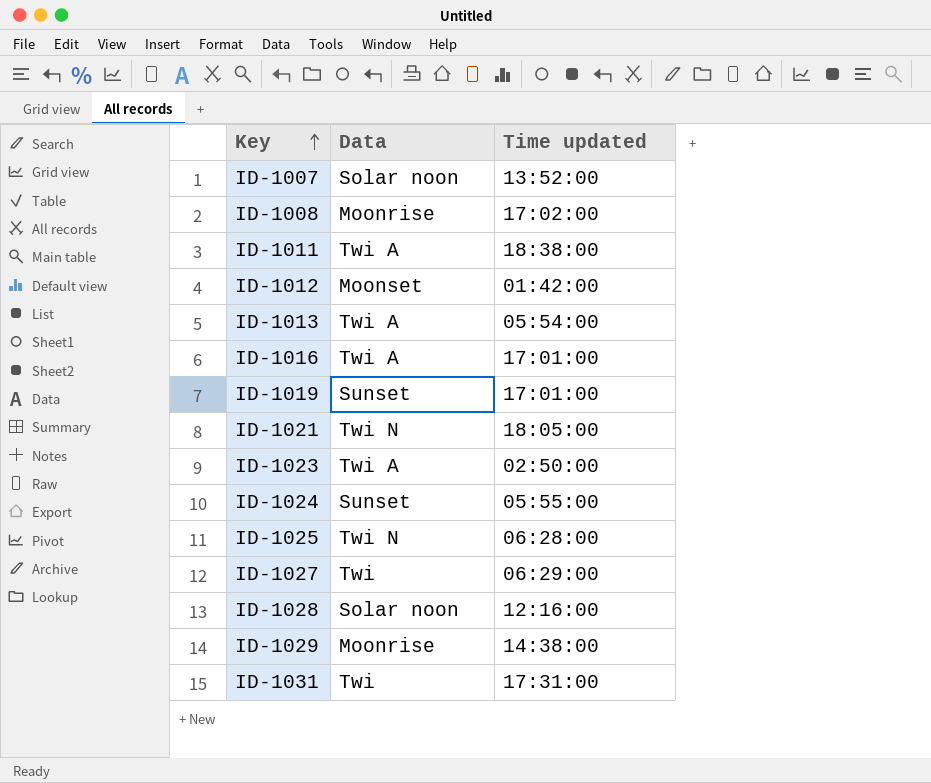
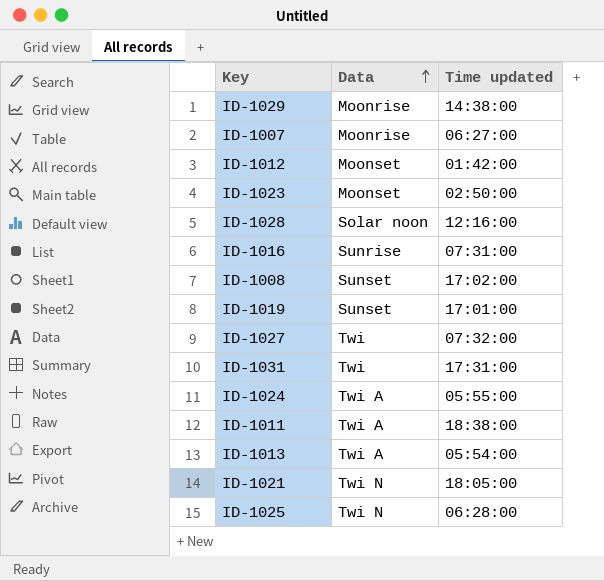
row order: Key ascending -> Data ascending
ID-1007 | Data: Solar noon -> Moonrise
ID-1007 | Time updated: 13:52:00 -> 06:27:00
ID-1023 | Data: Twi A -> Moonset
ID-1016 | Data: Twi A -> Sunrise
ID-1016 | Time updated: 17:01:00 -> 07:31:00
ID-1008 | Data: Moonrise -> Sunset
ID-1027 | Time updated: 06:29:00 -> 07:32:00
ID-1024 | Data: Sunset -> Twi A

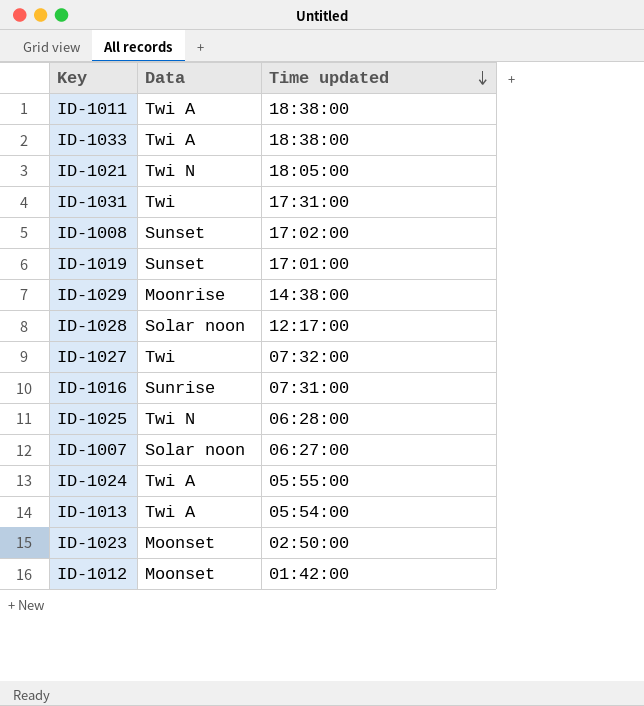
row order: Data ascending -> Time updated descending
row ID-1033: none -> Twi A | 18:38:00
ID-1028 | Time updated: 12:16:00 -> 12:17:00
ID-1007 | Data: Moonrise -> Solar noon

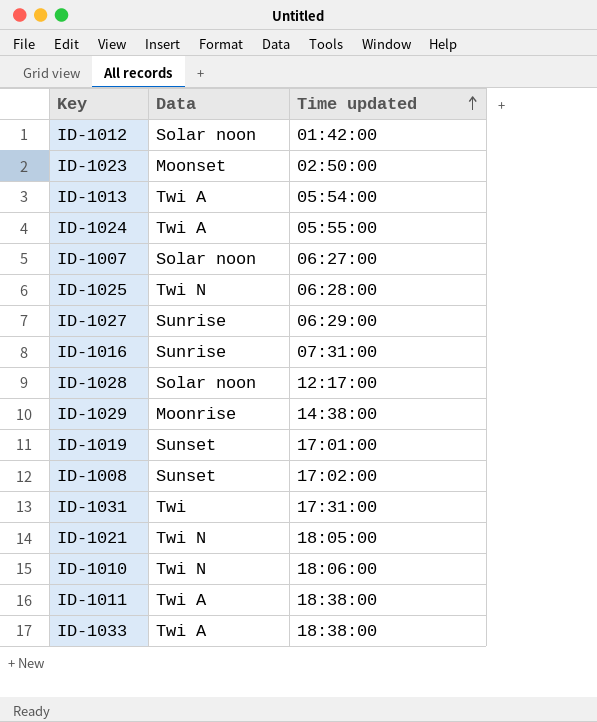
row order: Time updated descending -> Time updated ascending
ID-1012 | Data: Moonset -> Solar noon
ID-1027 | Data: Twi -> Sunrise
ID-1027 | Time updated: 07:32:00 -> 06:29:00
row ID-1010: none -> Twi N | 18:06:00

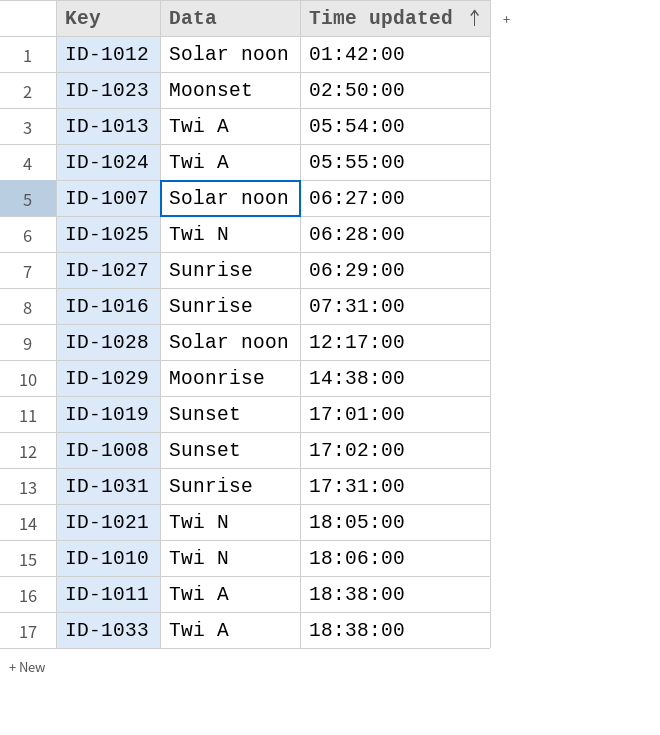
ID-1031 | Data: Twi -> Sunrise

